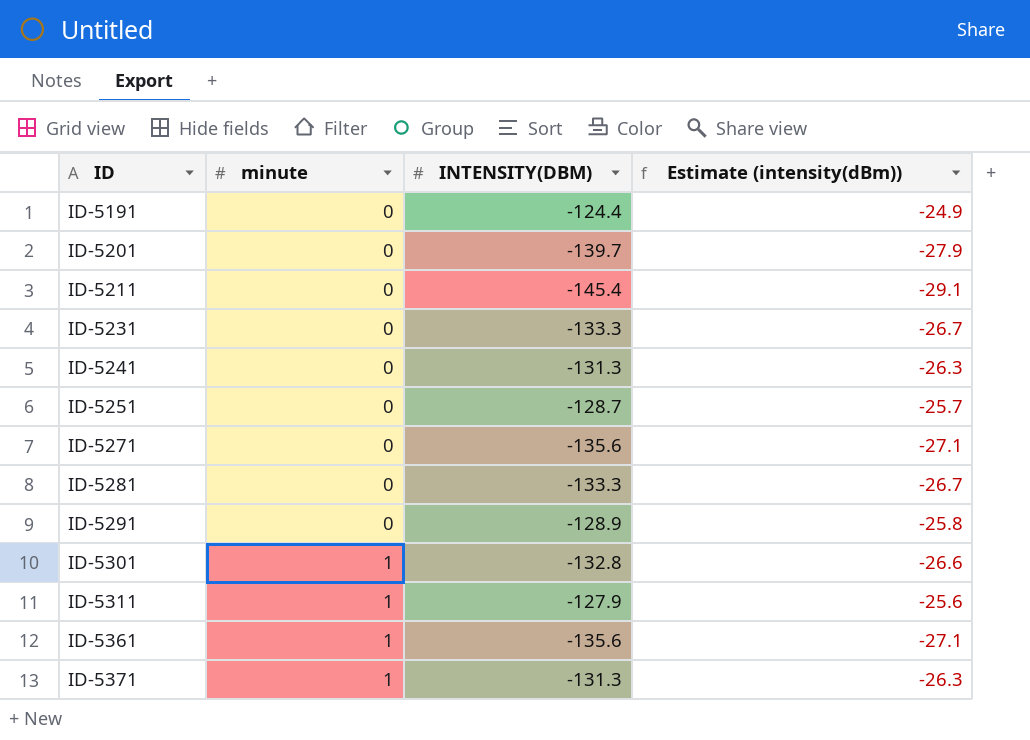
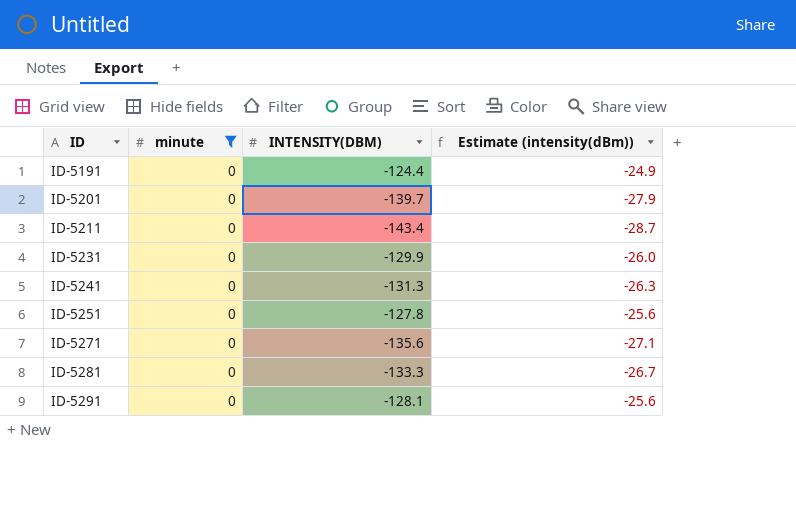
filter: none -> minute = 0
ID-5211 | INTENSITY(DBM): -145.4 -> -143.4
ID-5211 | Estimate (intensity(dBm)): -29.1 -> -28.7
ID-5231 | INTENSITY(DBM): -133.3 -> -129.9
ID-5231 | Estimate (intensity(dBm)): -26.7 -> -26.0
ID-5251 | INTENSITY(DBM): -128.7 -> -127.8
ID-5251 | Estimate (intensity(dBm)): -25.7 -> -25.6
ID-5291 | INTENSITY(DBM): -128.9 -> -128.1
ID-5291 | Estimate (intensity(dBm)): -25.8 -> -25.6

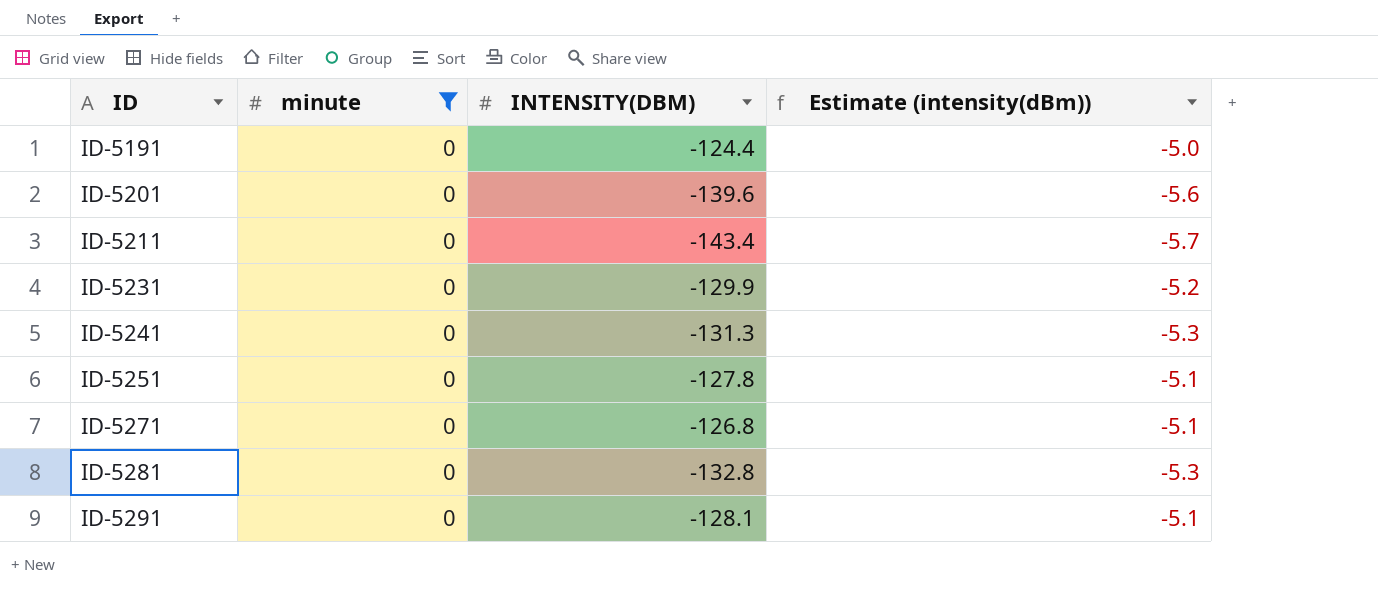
column Estimate (intensity(dBm)) | formula: [INTENSITY(DBM)] * 0.2 -> [INTENSITY(DBM)] * 0.04
ID-5201 | INTENSITY(DBM): -139.7 -> -139.6
ID-5271 | INTENSITY(DBM): -135.6 -> -126.8
ID-5281 | INTENSITY(DBM): -133.3 -> -132.8

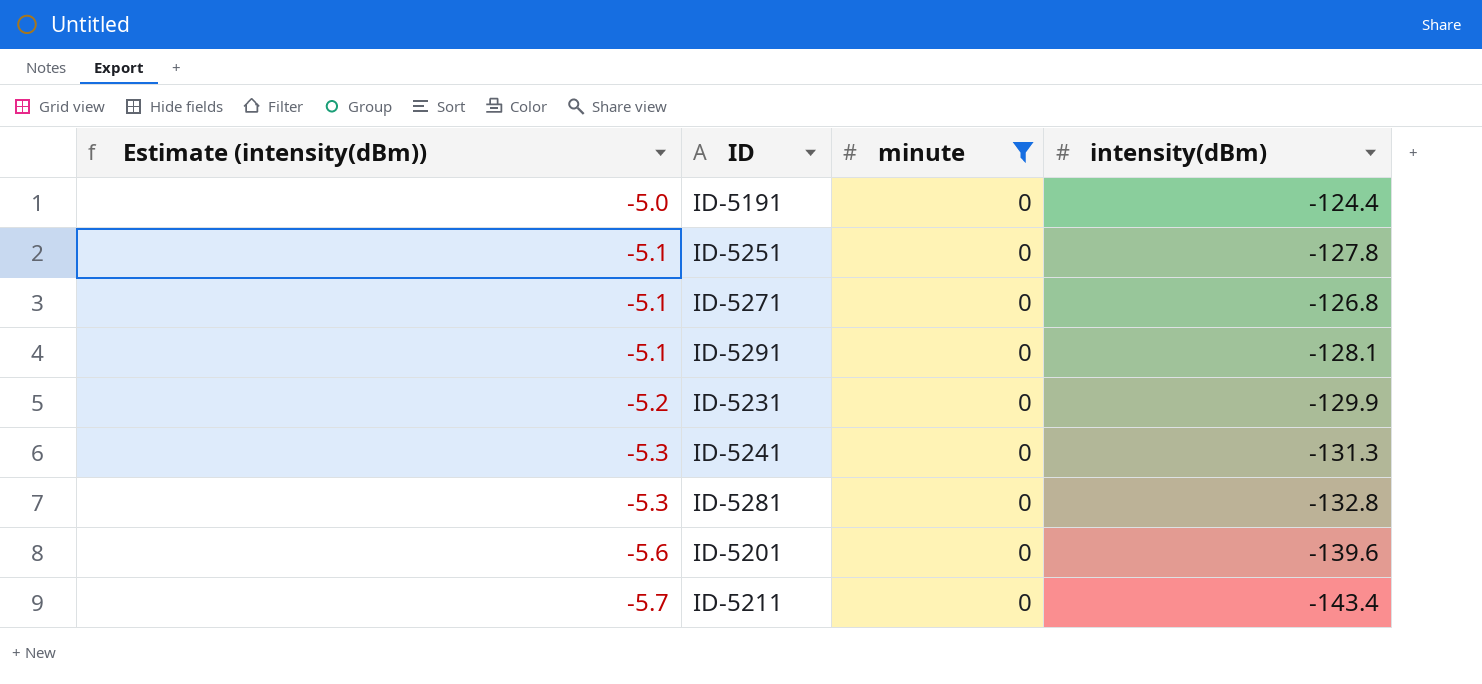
row order: ID ascending -> Estimate (intensity(dBm)) descending
column Estimate (intensity(dBm)) | position: 4 -> 1
column name: INTENSITY(DBM) -> intensity(dBm)

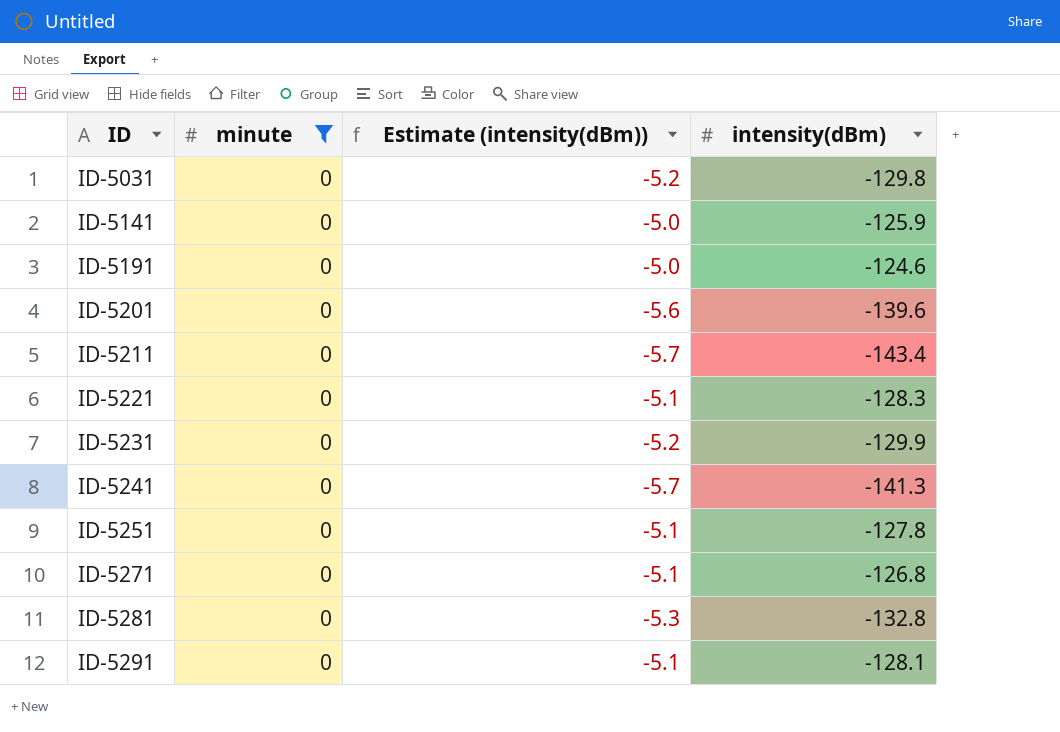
row order: Estimate (intensity(dBm)) descending -> ID ascending
column Estimate (intensity(dBm)) | position: 1 -> 3
row ID-5031: none -> 0 | -5.2 | -129.8
row ID-5141: none -> 0 | -5.0 | -125.9
ID-5191 | intensity(dBm): -124.4 -> -124.6
row ID-5221: none -> 0 | -5.1 | -128.3
ID-5241 | Estimate (intensity(dBm)): -5.3 -> -5.7
ID-5241 | intensity(dBm): -131.3 -> -141.3

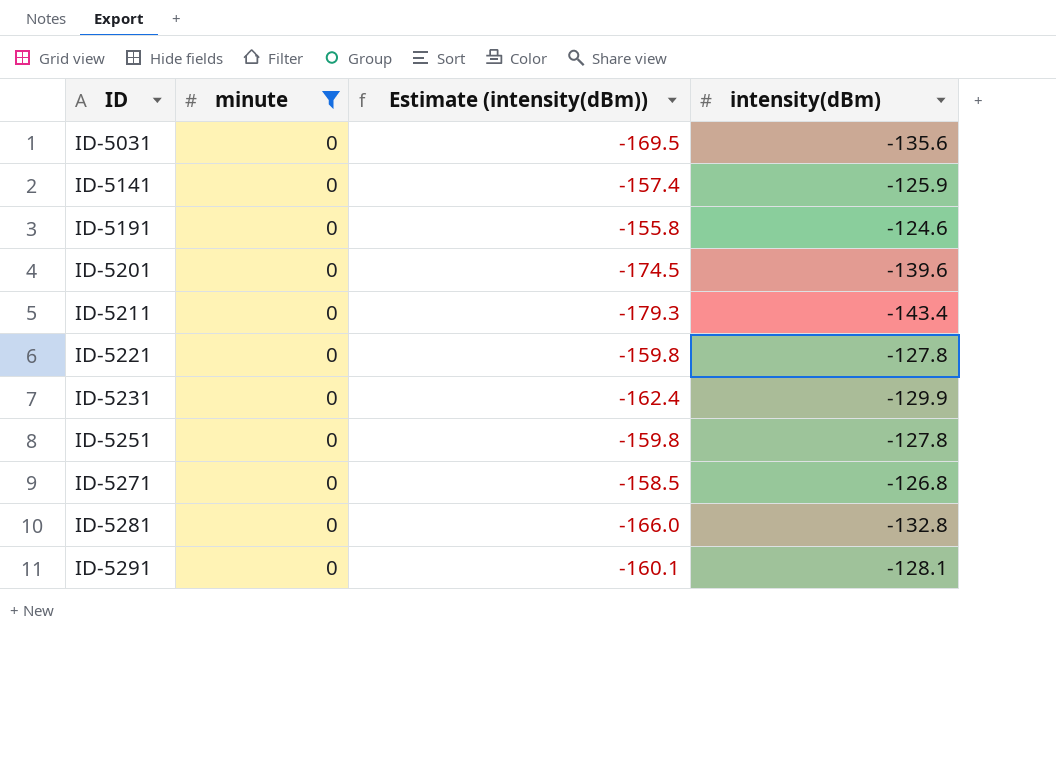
column Estimate (intensity(dBm)) | formula: [intensity(dBm)] * 0.04 -> [intensity(dBm)] * 1.25
row ID-5241: 0 | -5.7 | -141.3 -> none
ID-5031 | intensity(dBm): -129.8 -> -135.6
ID-5221 | intensity(dBm): -128.3 -> -127.8

